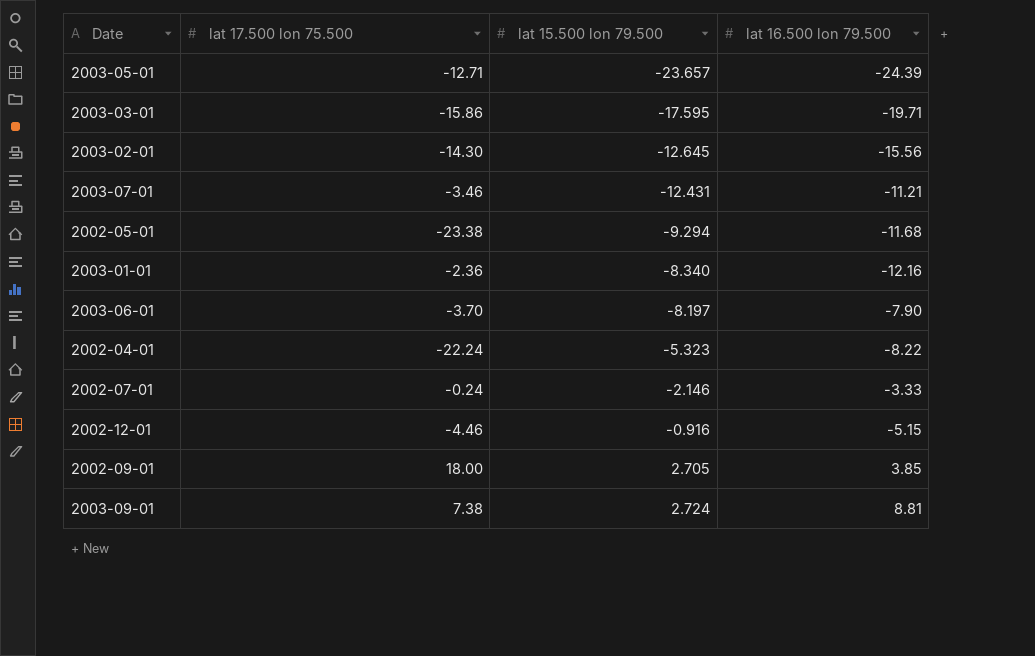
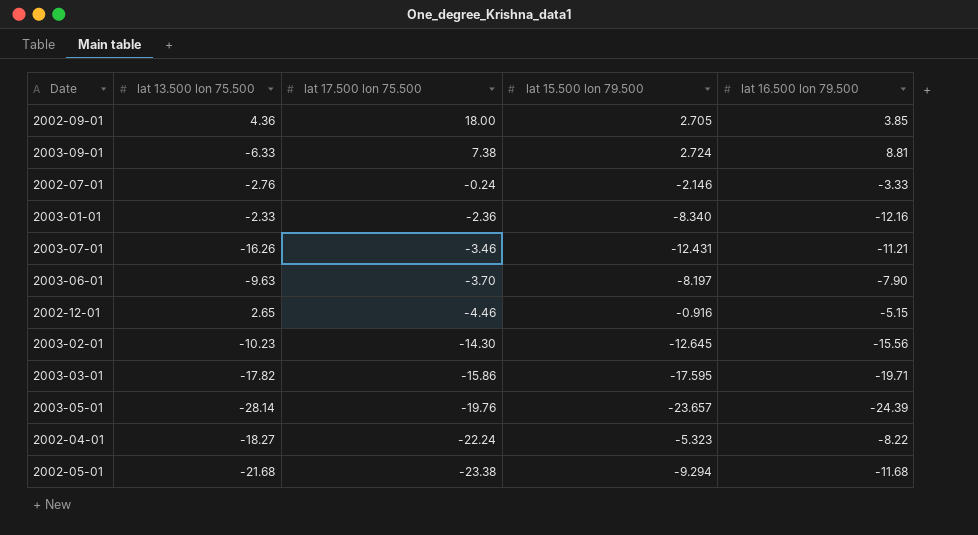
row order: lat 15.500 lon 79.500 ascending -> lat 17.500 lon 75.500 descending
column lat 13.500 lon 75.500 | position: none -> 2
2003-05-01 | lat 17.500 lon 75.500: -12.71 -> -19.76

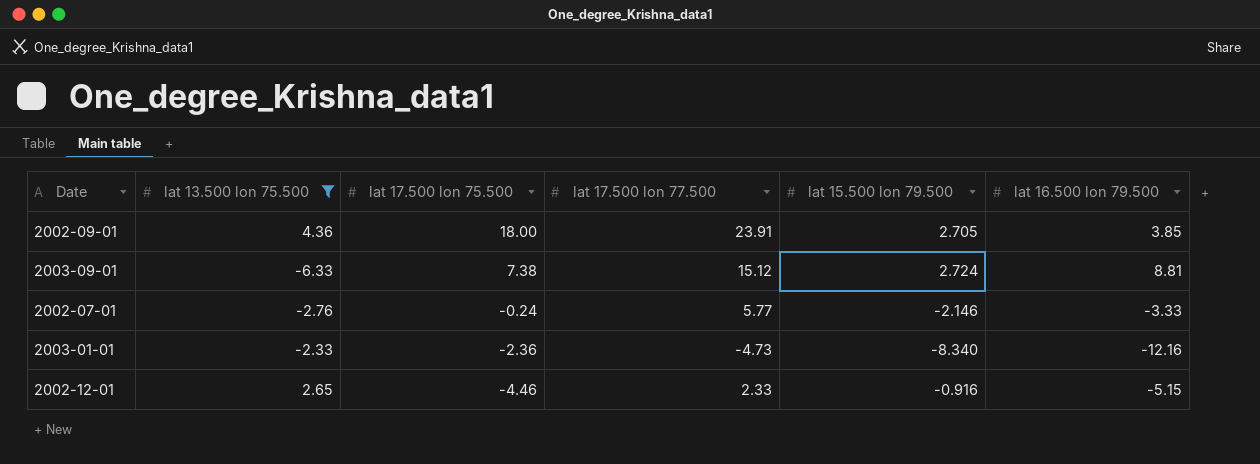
filter: none -> lat 13.500 lon 75.500 >= -6.33
column lat 17.500 lon 77.500 | position: none -> 4

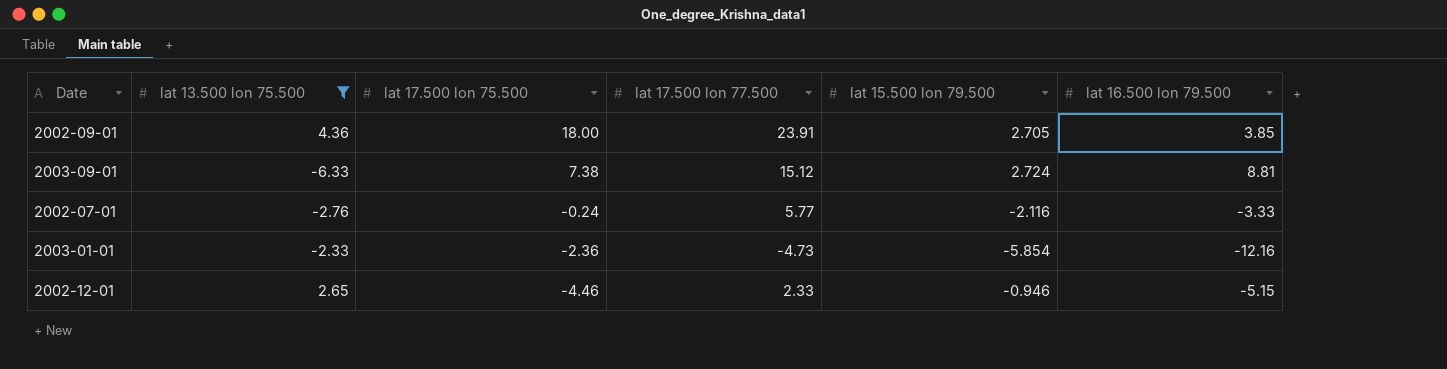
2002-07-01 | lat 15.500 lon 79.500: -2.146 -> -2.116
2003-01-01 | lat 15.500 lon 79.500: -8.340 -> -5.854
2002-12-01 | lat 15.500 lon 79.500: -0.916 -> -0.946

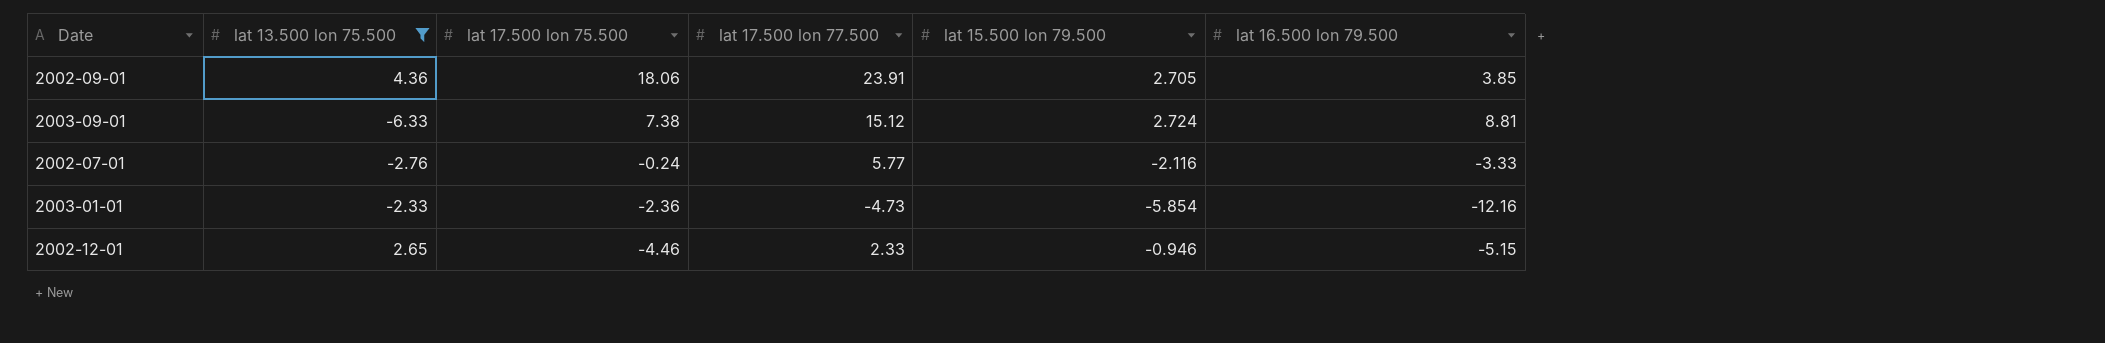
2002-09-01 | lat 17.500 lon 75.500: 18.00 -> 18.06

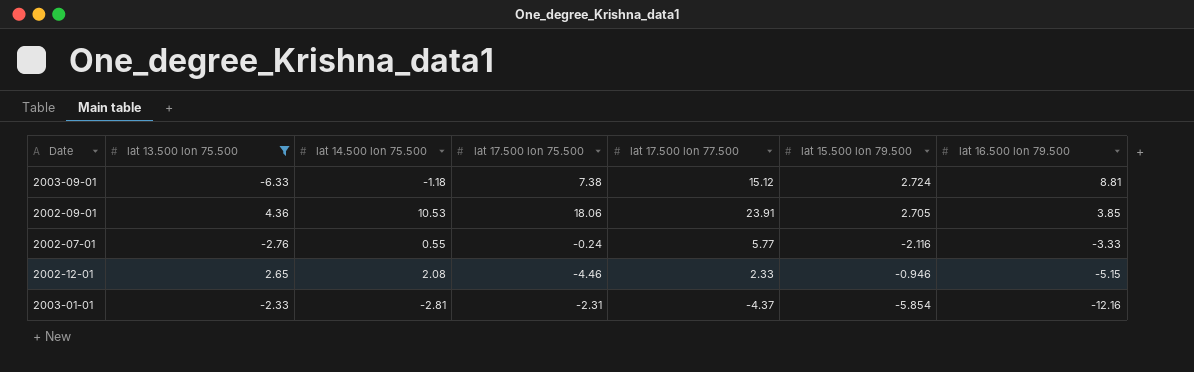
row order: lat 17.500 lon 75.500 descending -> lat 16.500 lon 79.500 descending
column lat 14.500 lon 75.500 | position: none -> 3
2003-01-01 | lat 17.500 lon 75.500: -2.36 -> -2.31
2003-01-01 | lat 17.500 lon 77.500: -4.73 -> -4.37

